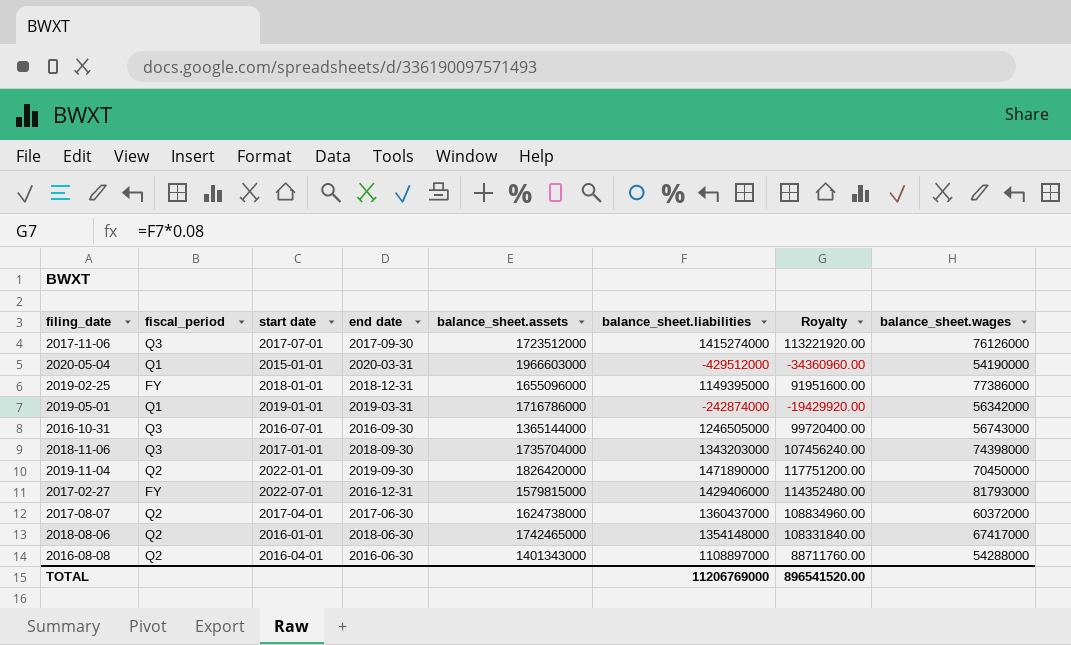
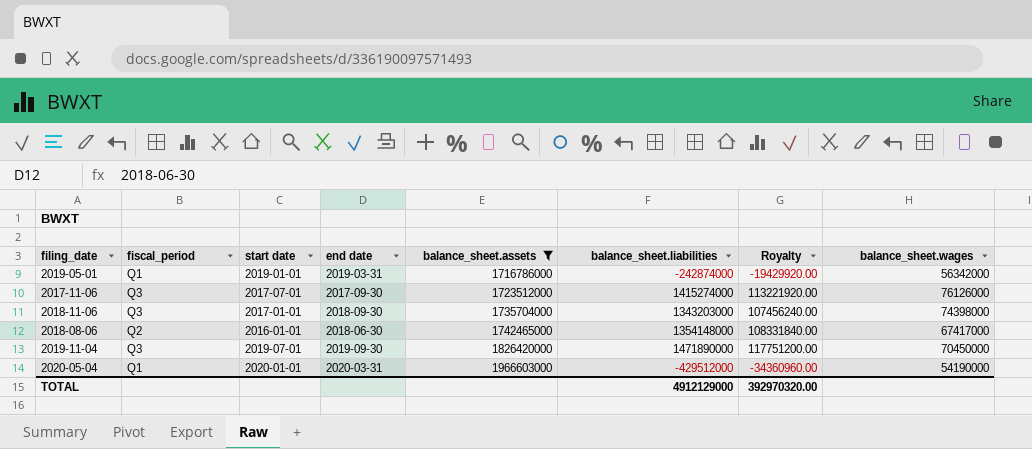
filter: none -> balance_sheet.assets >= 1716786000
row order: none -> balance_sheet.assets ascending
2019-11-04 | fiscal_period: Q2 -> Q3
2019-11-04 | start date: 2022-01-01 -> 2019-07-01
2020-05-04 | start date: 2015-01-01 -> 2020-01-01
TOTAL | balance_sheet.liabilities: 11206769000 -> 4912129000
TOTAL | Royalty: 896541520.00 -> 392970320.00

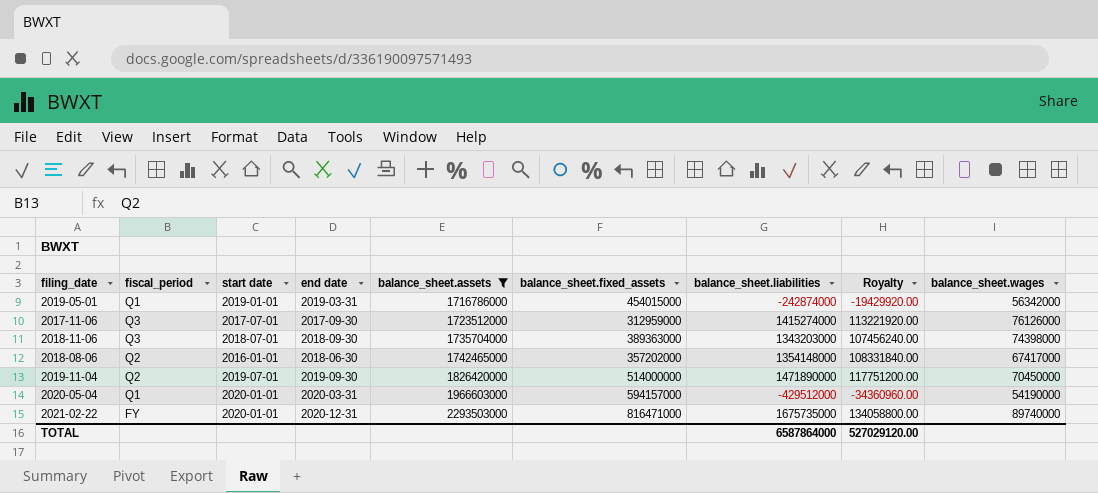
column balance_sheet.fixed_assets | position: none -> 6
2018-11-06 | start date: 2017-01-01 -> 2018-07-01
2019-11-04 | fiscal_period: Q3 -> Q2
row 2021-02-22: none -> FY | 2020-01-01 | 2020-12-31 | 2293503000 | 816471000 | 1675735000 | 134058800.00 | 89740000
TOTAL | balance_sheet.liabilities: 4912129000 -> 6587864000
TOTAL | Royalty: 392970320.00 -> 527029120.00

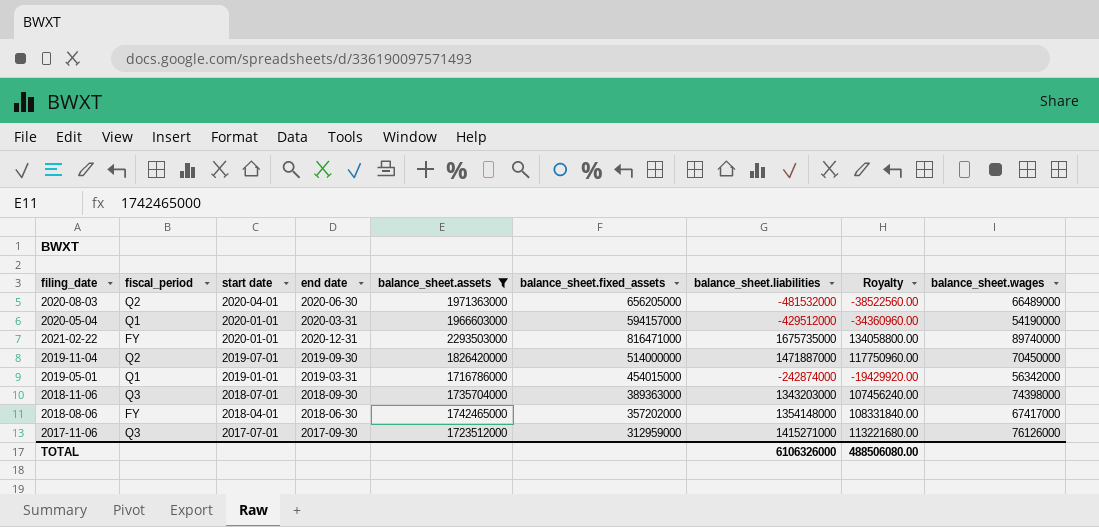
row order: balance_sheet.assets ascending -> start date descending
row 2020-08-03: none -> Q2 | 2020-04-01 | 2020-06-30 | 1971363000 | 656205000 | -481532000 | -38522560.00 | 66489000
2019-11-04 | balance_sheet.liabilities: 1471890000 -> 1471887000
2019-11-04 | Royalty: 117751200.00 -> 117750960.00
2018-08-06 | fiscal_period: Q2 -> FY
2018-08-06 | start date: 2016-01-01 -> 2018-04-01
2017-11-06 | balance_sheet.liabilities: 1415274000 -> 1415271000
2017-11-06 | Royalty: 113221920.00 -> 113221680.00
TOTAL | balance_sheet.liabilities: 6587864000 -> 6106326000
TOTAL | Royalty: 527029120.00 -> 488506080.00

